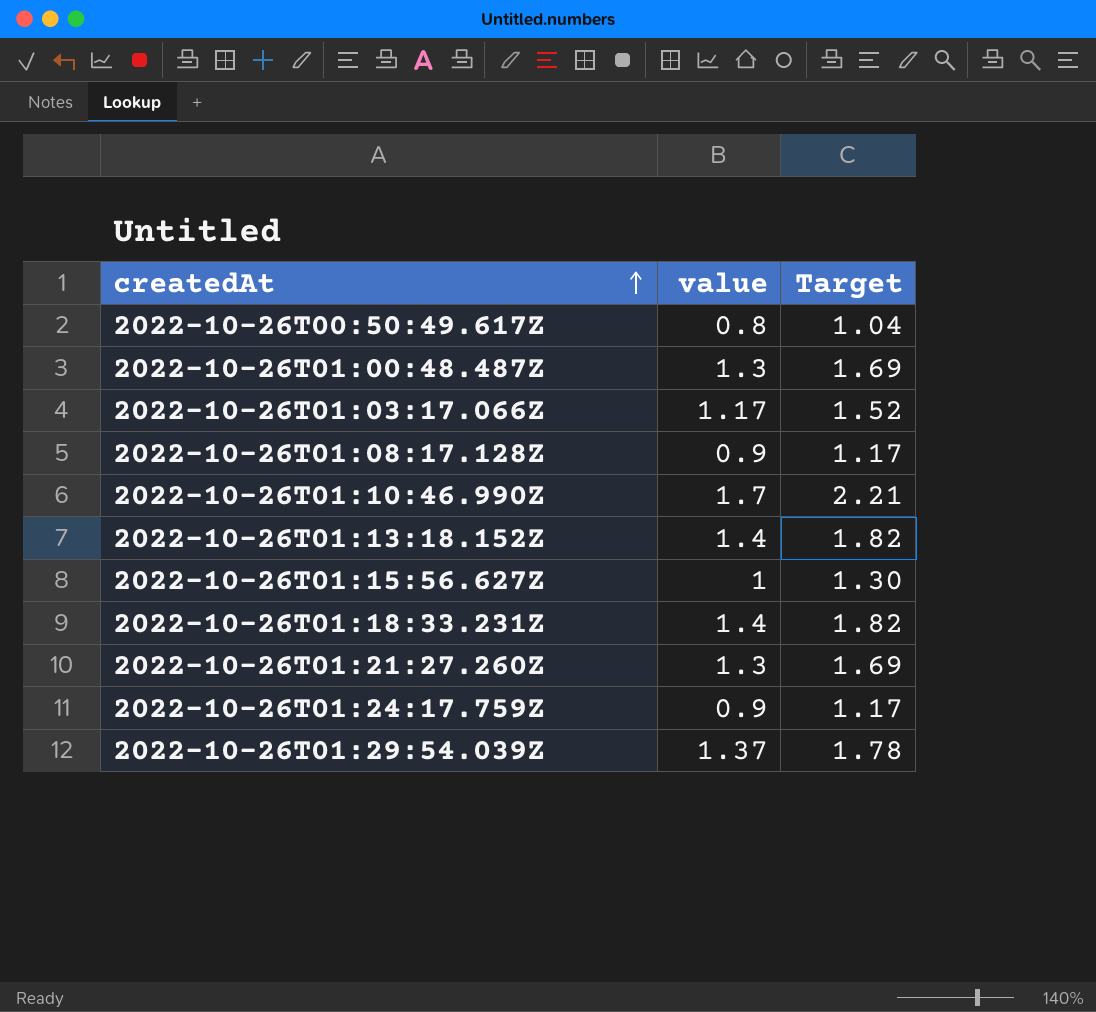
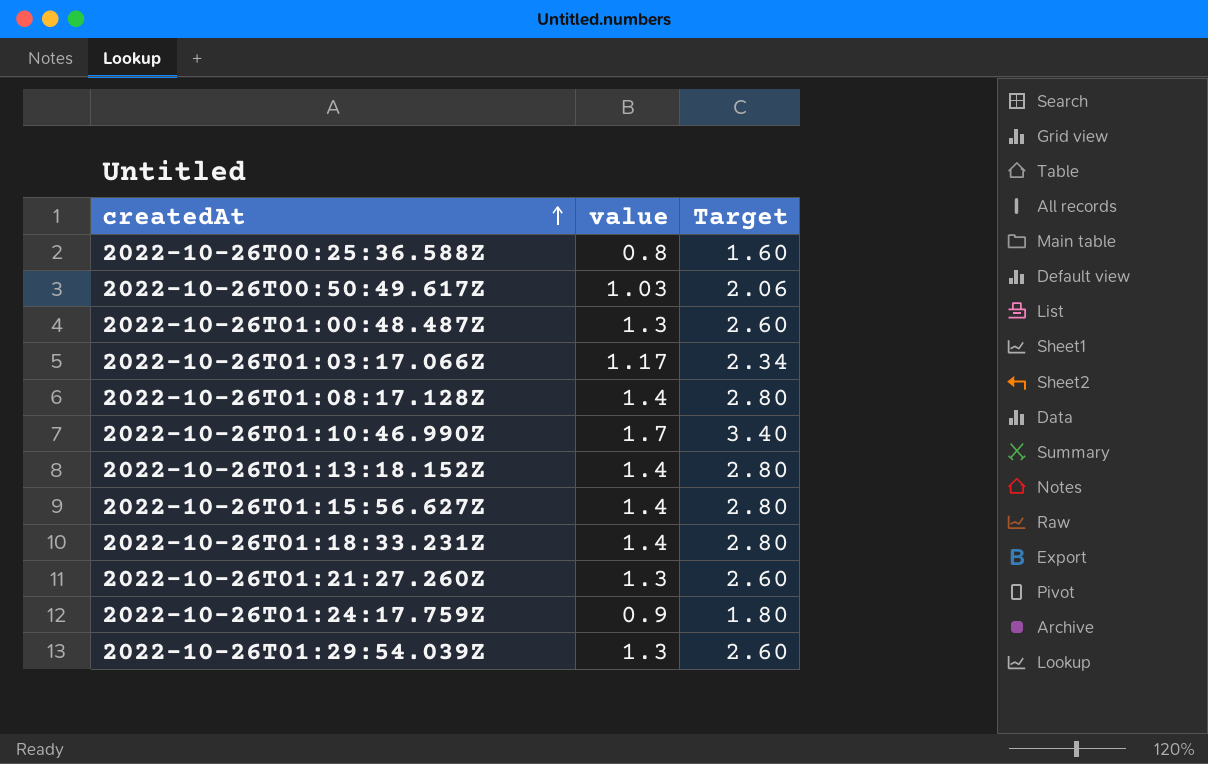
column Target | formula: [value] * 1.3 -> [value] * 2
row 2022-10-26T00:25:36.588Z: none -> 0.8 | 1.60
2022-10-26T00:50:49.617Z | value: 0.8 -> 1.03
2022-10-26T01:08:17.128Z | value: 0.9 -> 1.4
2022-10-26T01:15:56.627Z | value: 1 -> 1.4
2022-10-26T01:29:54.039Z | value: 1.37 -> 1.3

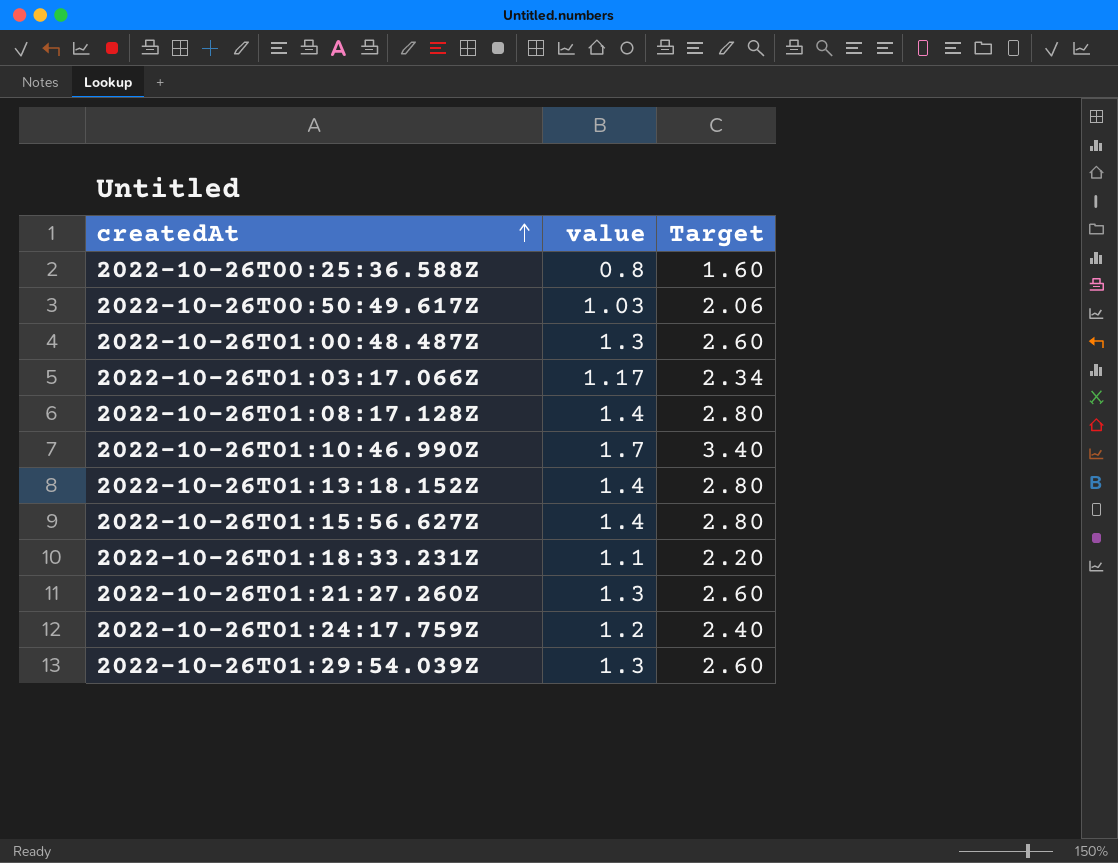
2022-10-26T01:18:33.231Z | value: 1.4 -> 1.1
2022-10-26T01:18:33.231Z | Target: 2.80 -> 2.20
2022-10-26T01:24:17.759Z | value: 0.9 -> 1.2
2022-10-26T01:24:17.759Z | Target: 1.80 -> 2.40

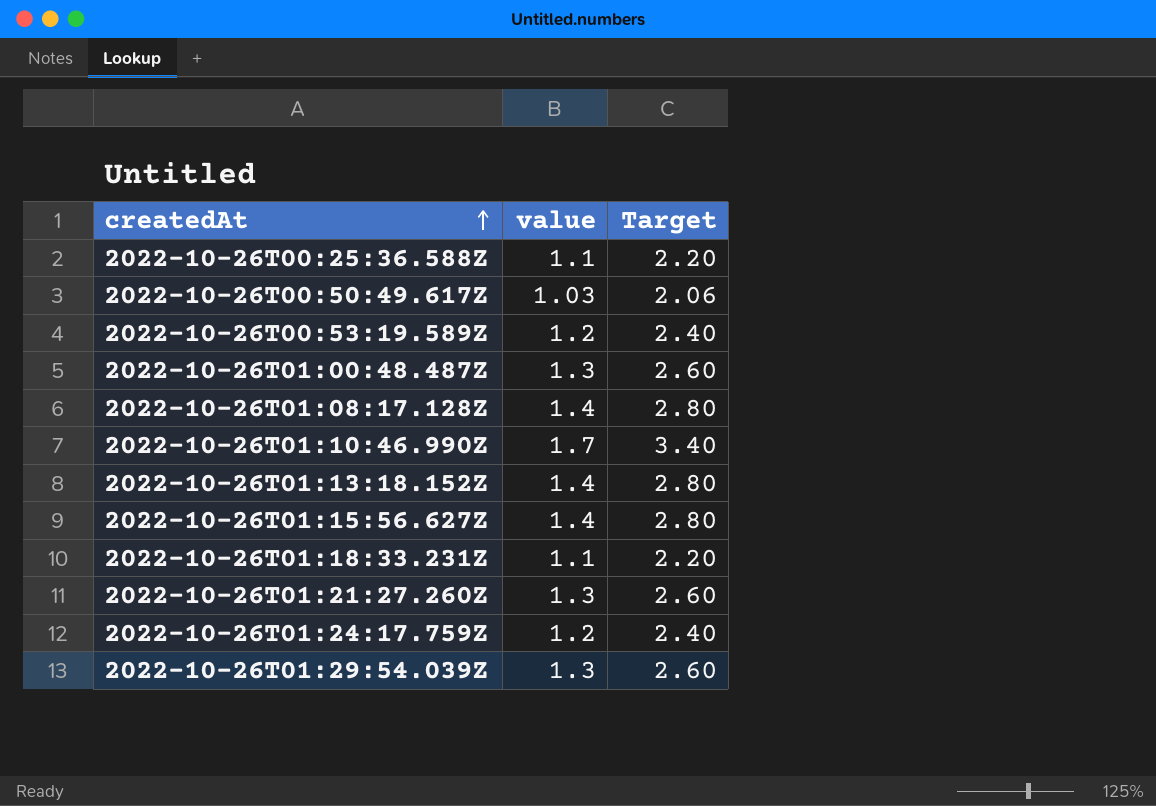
row 2022-10-26T01:03:17.066Z: 1.17 | 2.34 -> none
2022-10-26T00:25:36.588Z | value: 0.8 -> 1.1
2022-10-26T00:25:36.588Z | Target: 1.60 -> 2.20
row 2022-10-26T00:53:19.589Z: none -> 1.2 | 2.40

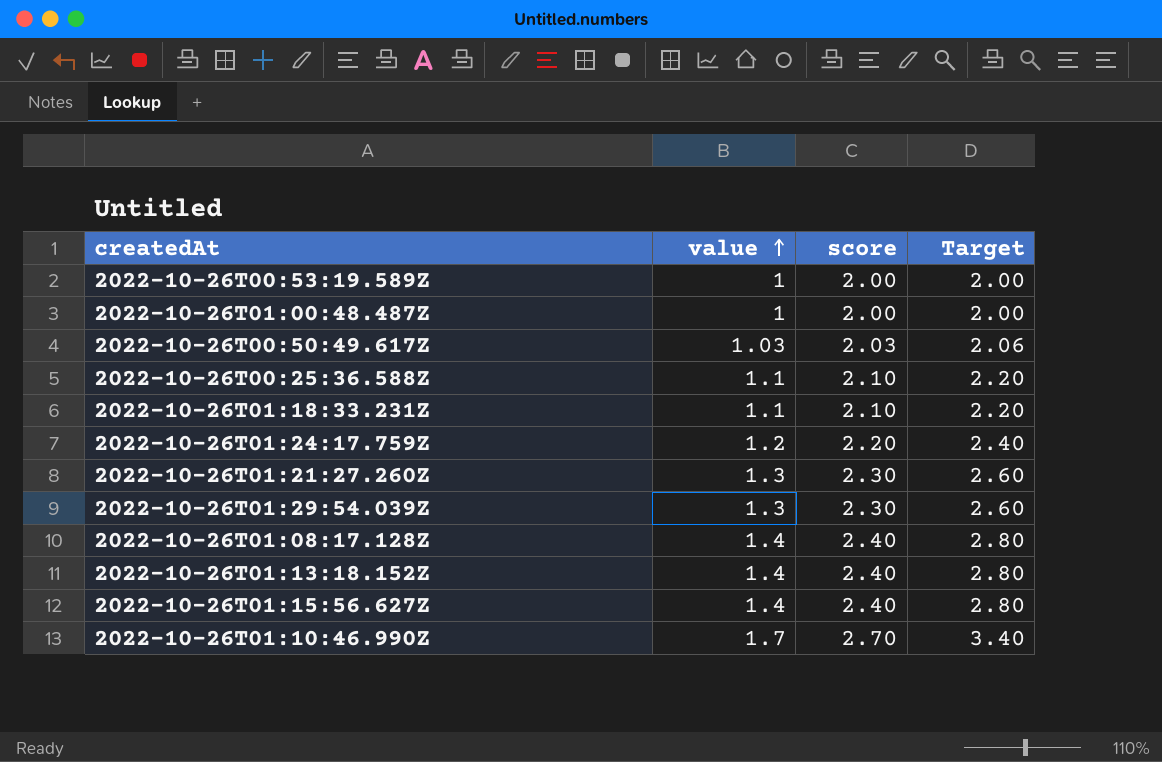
row order: createdAt ascending -> value ascending
column score | formula: none -> [value] + 1
2022-10-26T00:53:19.589Z | value: 1.2 -> 1
2022-10-26T00:53:19.589Z | Target: 2.40 -> 2.00
2022-10-26T01:00:48.487Z | value: 1.3 -> 1
2022-10-26T01:00:48.487Z | Target: 2.60 -> 2.00

